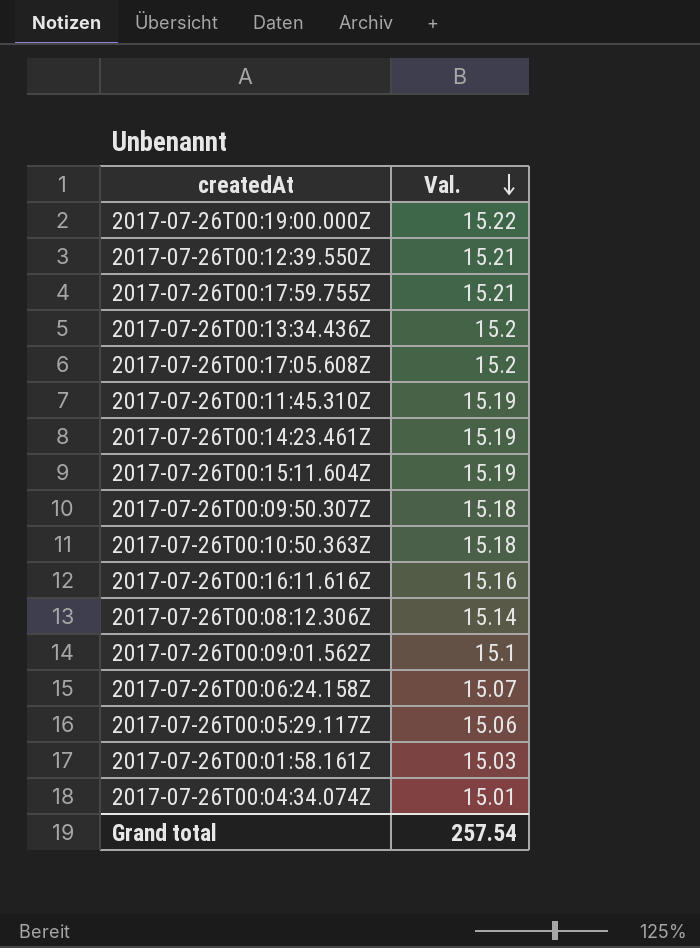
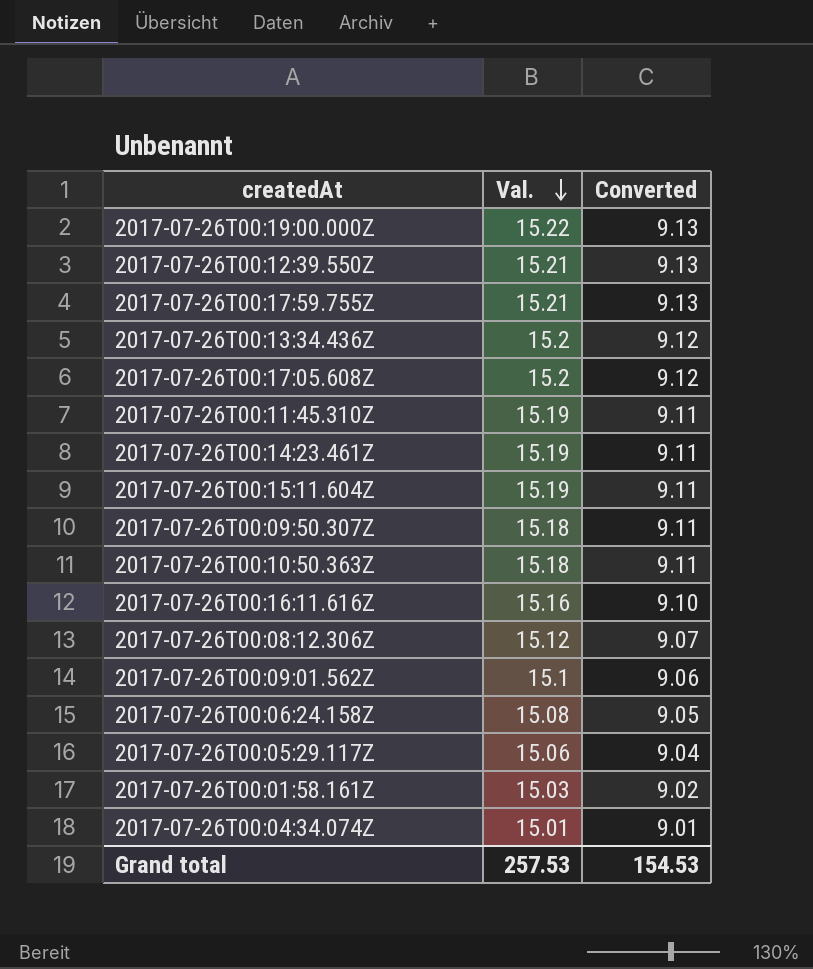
column Converted | formula: none -> [Val.] * 0.6
2017-07-26T00:08:12.306Z | Val.: 15.14 -> 15.12
2017-07-26T00:06:24.158Z | Val.: 15.07 -> 15.08
Grand total | Val.: 257.54 -> 257.53

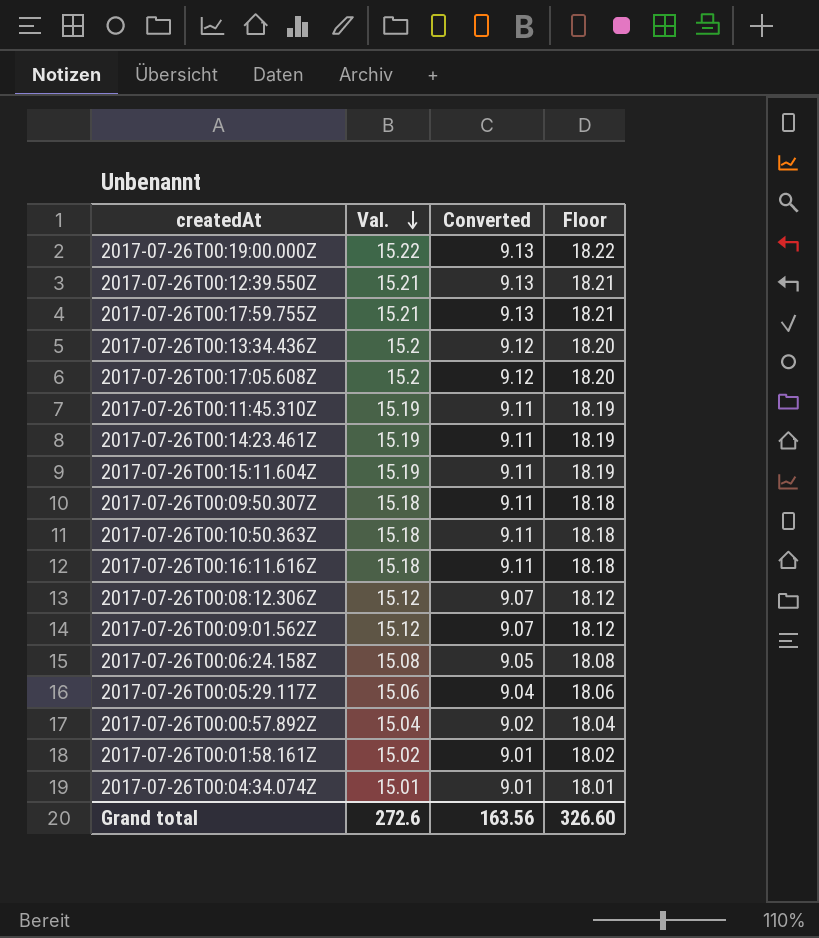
column Floor | formula: none -> [Val.] + 3
2017-07-26T00:16:11.616Z | Val.: 15.16 -> 15.18
2017-07-26T00:16:11.616Z | Converted: 9.10 -> 9.11
2017-07-26T00:09:01.562Z | Val.: 15.1 -> 15.12
2017-07-26T00:09:01.562Z | Converted: 9.06 -> 9.07
row 2017-07-26T00:00:57.892Z: none -> 15.04 | 9.02 | 18.04
2017-07-26T00:01:58.161Z | Val.: 15.03 -> 15.02
2017-07-26T00:01:58.161Z | Converted: 9.02 -> 9.01
Grand total | Val.: 257.53 -> 272.6
Grand total | Converted: 154.53 -> 163.56

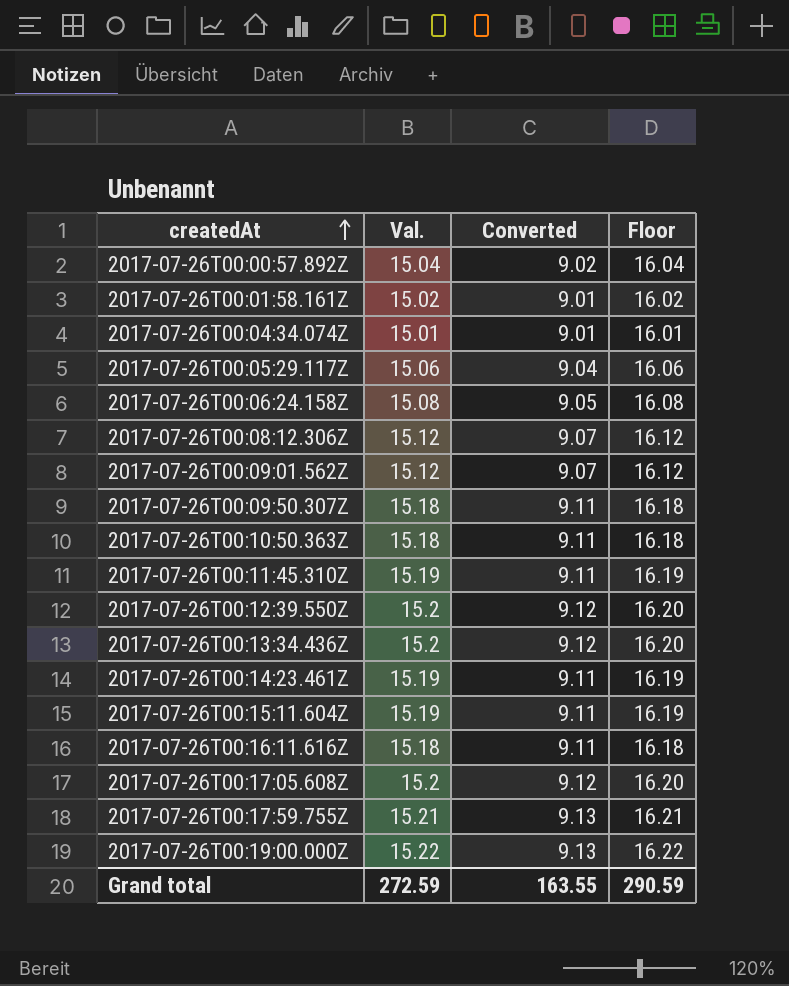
row order: Val. descending -> createdAt ascending
column Floor | formula: [Val.] + 3 -> [Val.] + 1
2017-07-26T00:12:39.550Z | Val.: 15.21 -> 15.2
2017-07-26T00:12:39.550Z | Converted: 9.13 -> 9.12
Grand total | Val.: 272.6 -> 272.59
Grand total | Converted: 163.56 -> 163.55
Grand total | Floor: 326.60 -> 290.59

